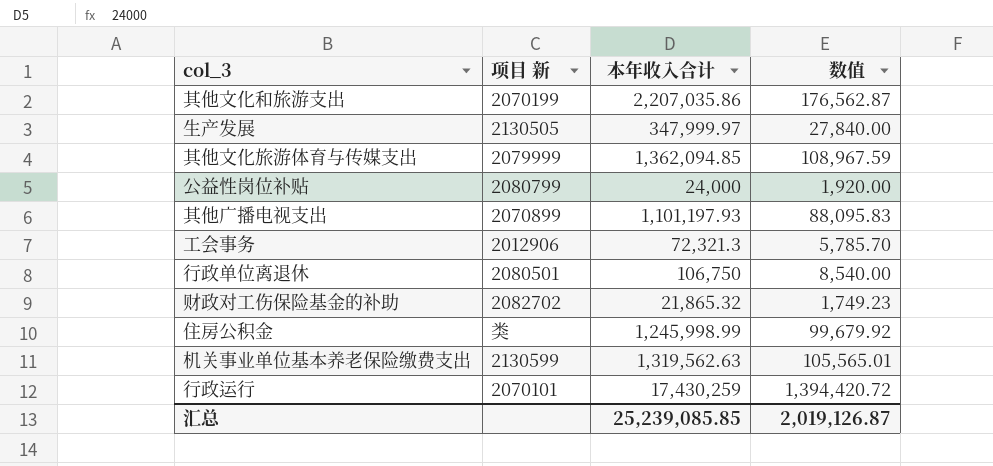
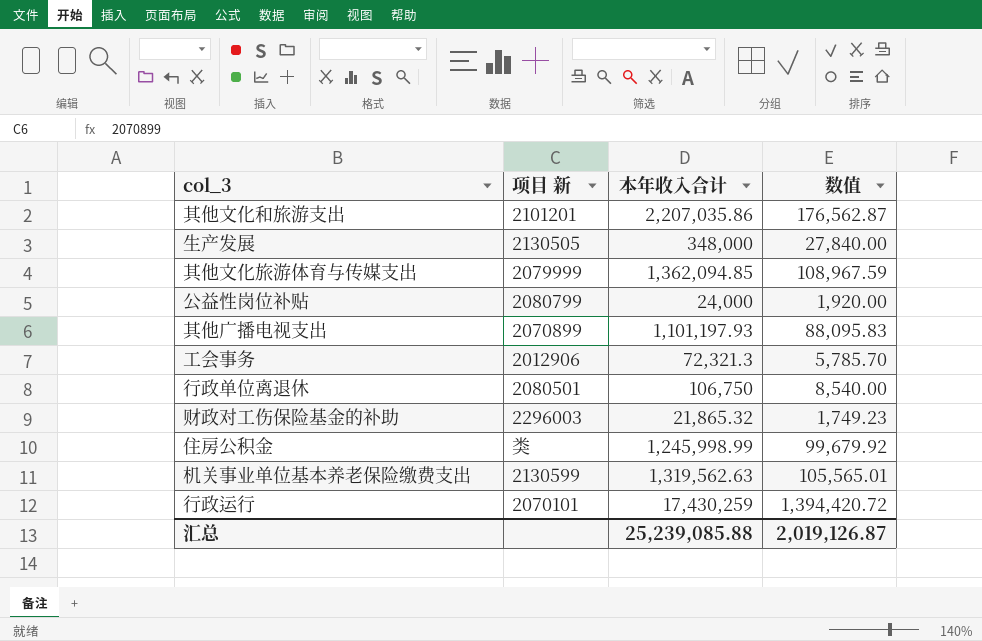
其他文化和旅游支出 | 项目 新: 2070199 -> 2101201
生产发展 | 本年收入合计: 347,999.97 -> 348,000
财政对工伤保险基金的补助 | 项目 新: 2082702 -> 2296003
汇总 | 本年收入合计: 25,239,085.85 -> 25,239,085.88

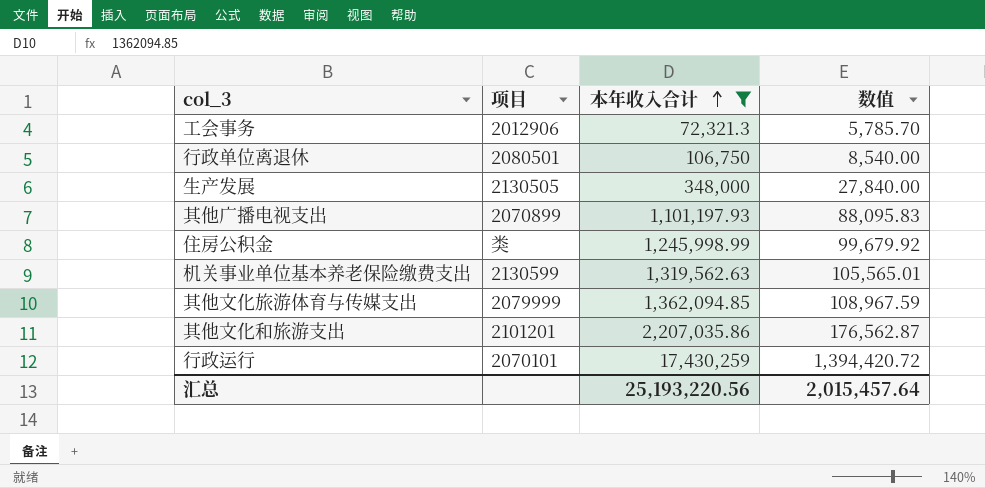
filter: none -> 本年收入合计 >= 72,321.3
row order: none -> 本年收入合计 ascending
column name: 项目 新 -> 项目
汇总 | 本年收入合计: 25,239,085.88 -> 25,193,220.56
汇总 | 数值: 2,019,126.87 -> 2,015,457.64

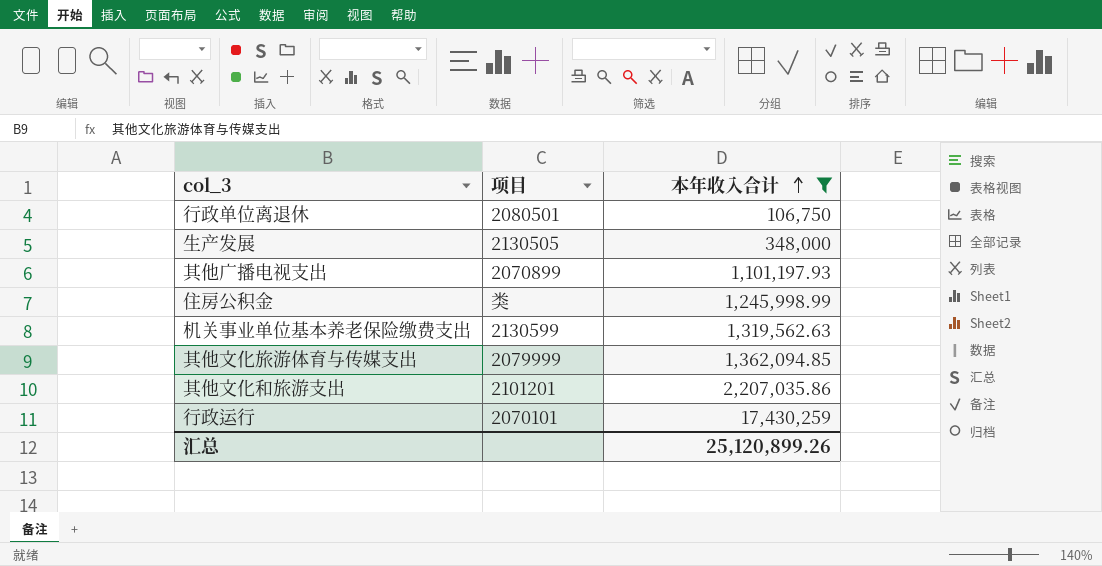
column 数值 | formula: [本年收入合计] * 0.08 -> none
row 工会事务: 2012906 | 72,321.3 | 5,785.70 -> none
汇总 | 本年收入合计: 25,193,220.56 -> 25,120,899.26

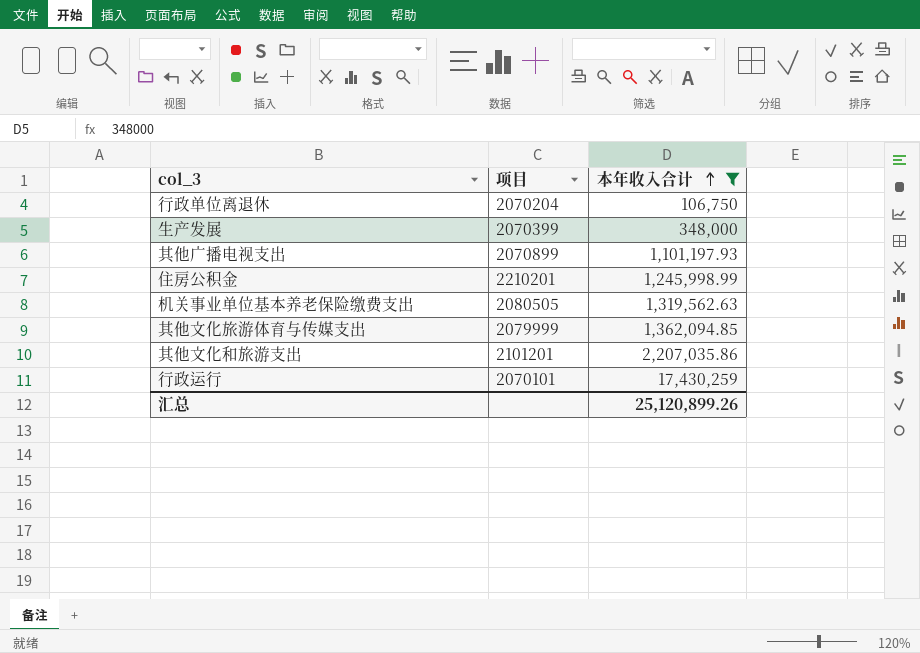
行政单位离退休 | 项目: 2080501 -> 2070204
生产发展 | 项目: 2130505 -> 2070399
住房公积金 | 项目: 类 -> 2210201
机关事业单位基本养老保险缴费支出 | 项目: 2130599 -> 2080505

